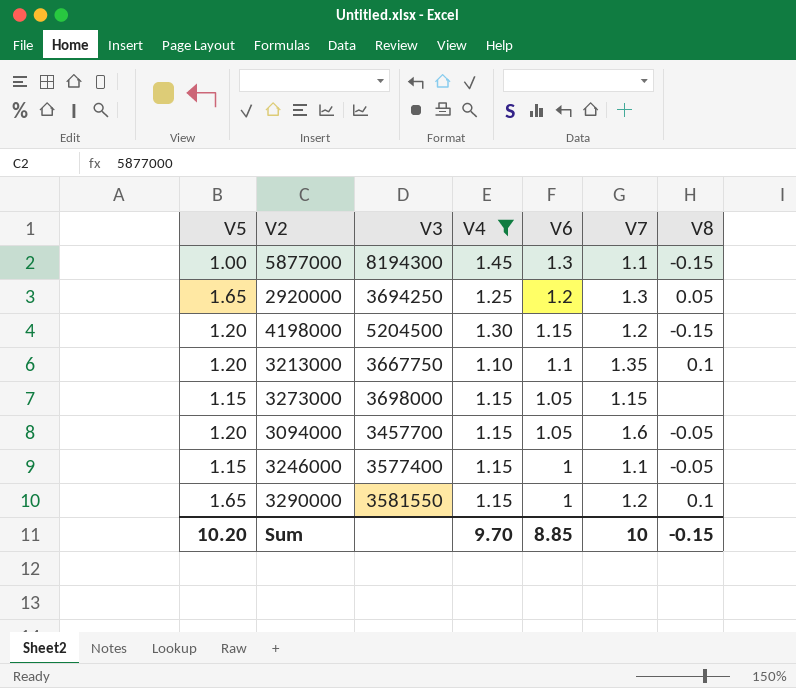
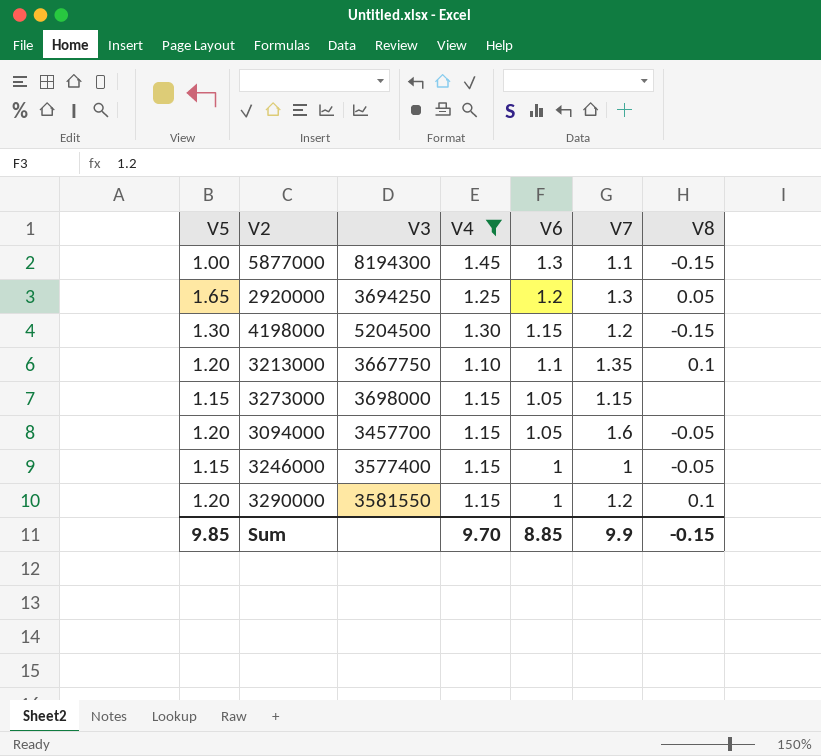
4198000 | V5: 1.20 -> 1.30
3246000 | V7: 1.1 -> 1
3290000 | V5: 1.65 -> 1.20
Sum | V5: 10.20 -> 9.85
Sum | V7: 10 -> 9.9

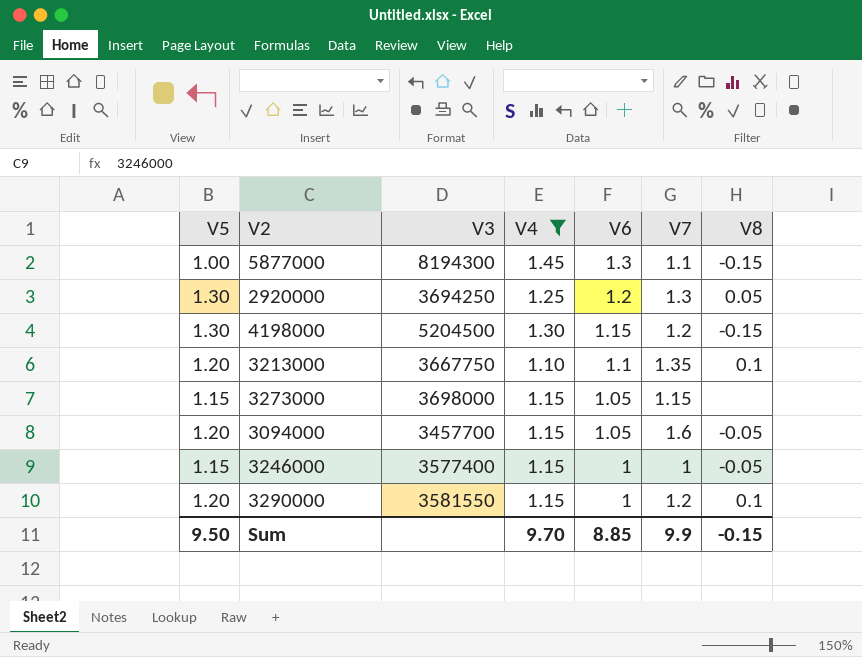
2920000 | V5: 1.65 -> 1.30
Sum | V5: 9.85 -> 9.50

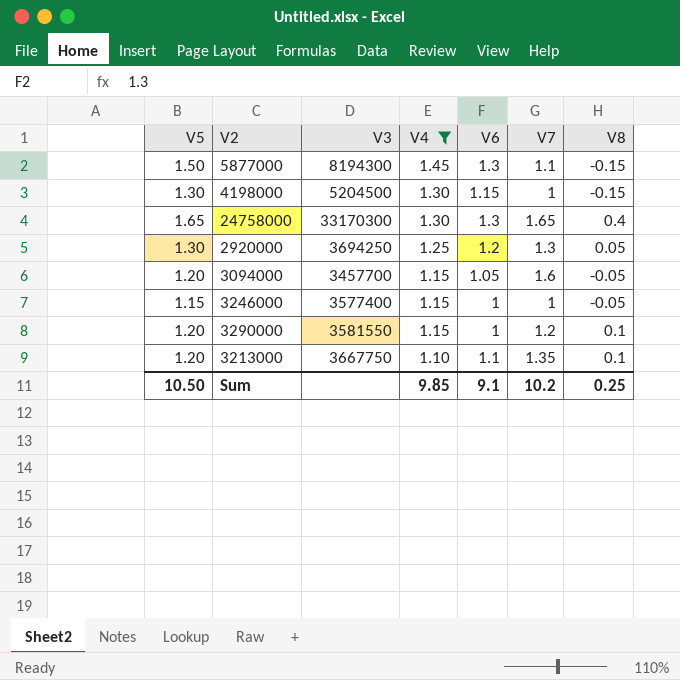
row order: V6 descending -> V4 descending
row 3273000: 1.15 | 3698000 | 1.15 | 1.05 | 1.15 | none -> none
5877000 | V5: 1.00 -> 1.50
4198000 | V7: 1.2 -> 1
row 24758000: none -> 1.65 | 33170300 | 1.30 | 1.3 | 1.65 | 0.4
Sum | V5: 9.50 -> 10.50
Sum | V4: 9.70 -> 9.85
Sum | V6: 8.85 -> 9.1
Sum | V7: 9.9 -> 10.2
Sum | V8: -0.15 -> 0.25

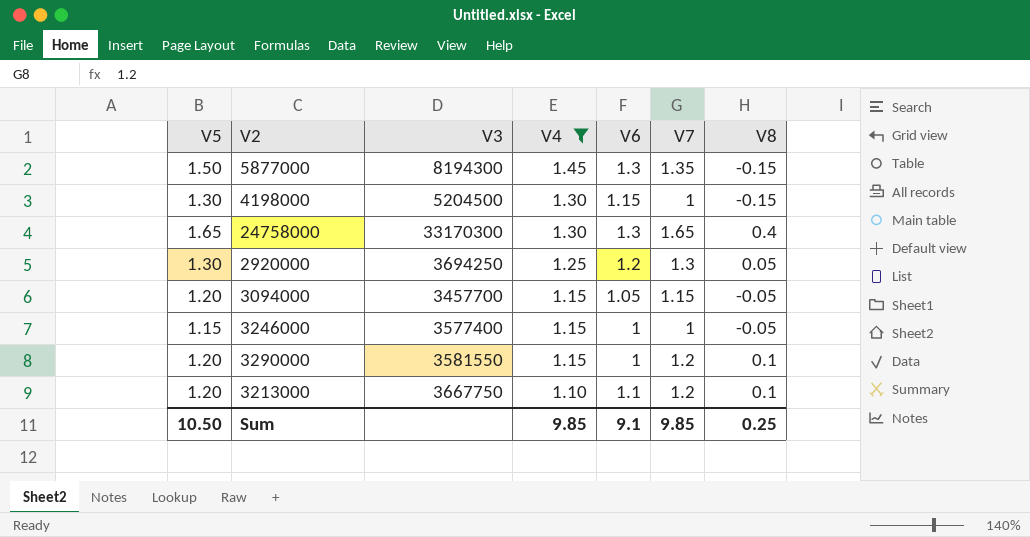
5877000 | V7: 1.1 -> 1.35
3094000 | V7: 1.6 -> 1.15
3213000 | V7: 1.35 -> 1.2
Sum | V7: 10.2 -> 9.85

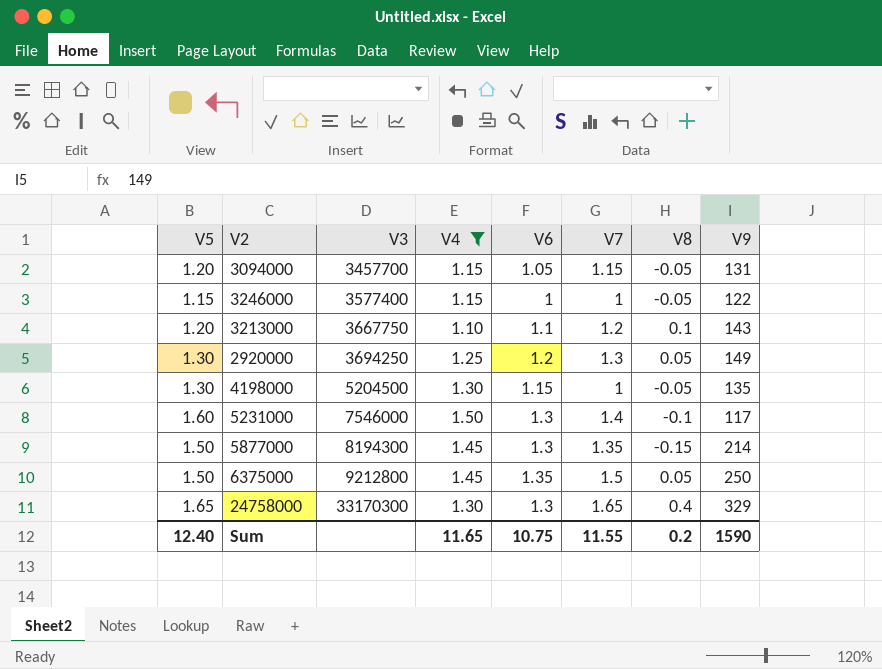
row order: V4 descending -> V3 ascending
column V9 | position: none -> 8
row 3290000: 1.20 | 3581550 | 1.15 | 1 | 1.2 | 0.1 -> none
4198000 | V8: -0.15 -> -0.05
row 5231000: none -> 1.60 | 7546000 | 1.50 | 1.3 | 1.4 | -0.1 | 117
row 6375000: none -> 1.50 | 9212800 | 1.45 | 1.35 | 1.5 | 0.05 | 250
Sum | V5: 10.50 -> 12.40
Sum | V4: 9.85 -> 11.65
Sum | V6: 9.1 -> 10.75
Sum | V7: 9.85 -> 11.55
Sum | V8: 0.25 -> 0.2

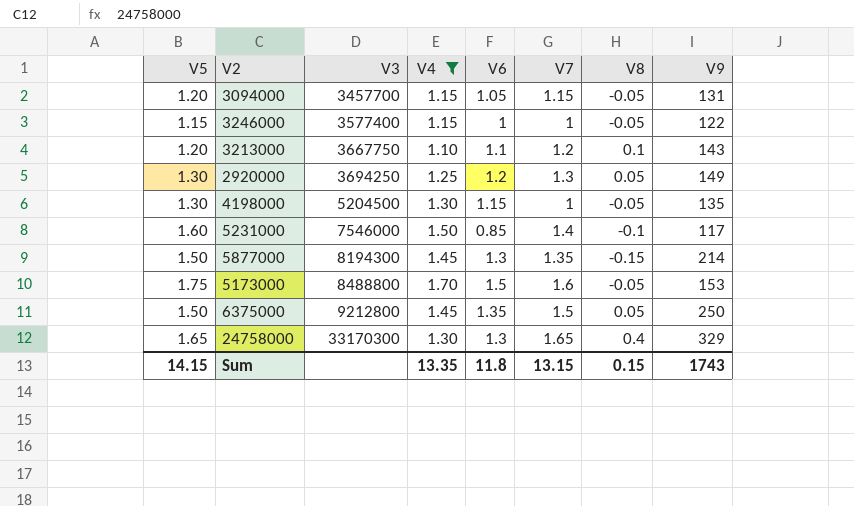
5231000 | V6: 1.3 -> 0.85
row 5173000: none -> 1.75 | 8488800 | 1.70 | 1.5 | 1.6 | -0.05 | 153
Sum | V5: 12.40 -> 14.15
Sum | V4: 11.65 -> 13.35
Sum | V6: 10.75 -> 11.8
Sum | V7: 11.55 -> 13.15
Sum | V8: 0.2 -> 0.15
Sum | V9: 1590 -> 1743

